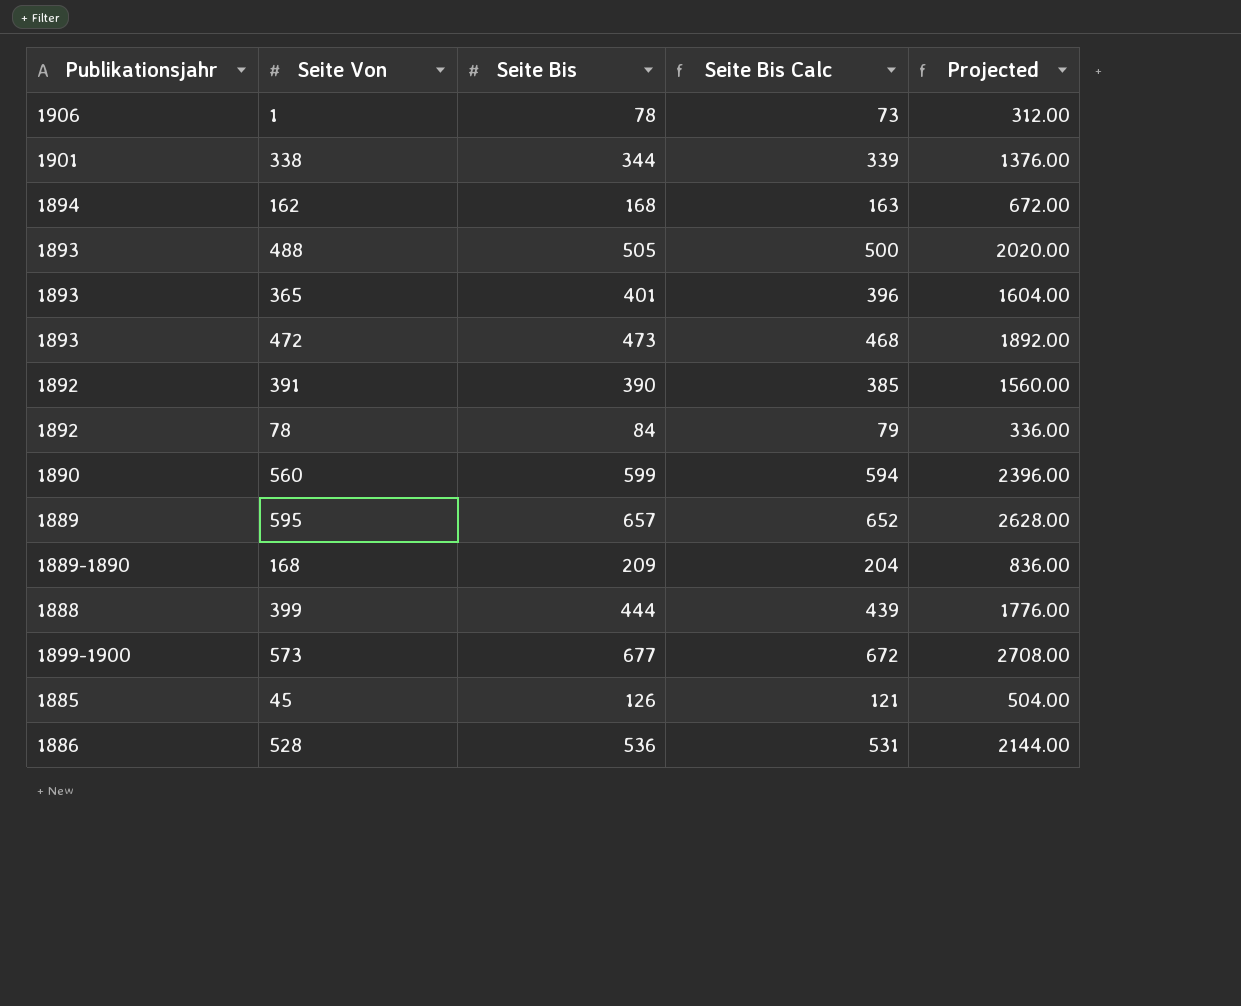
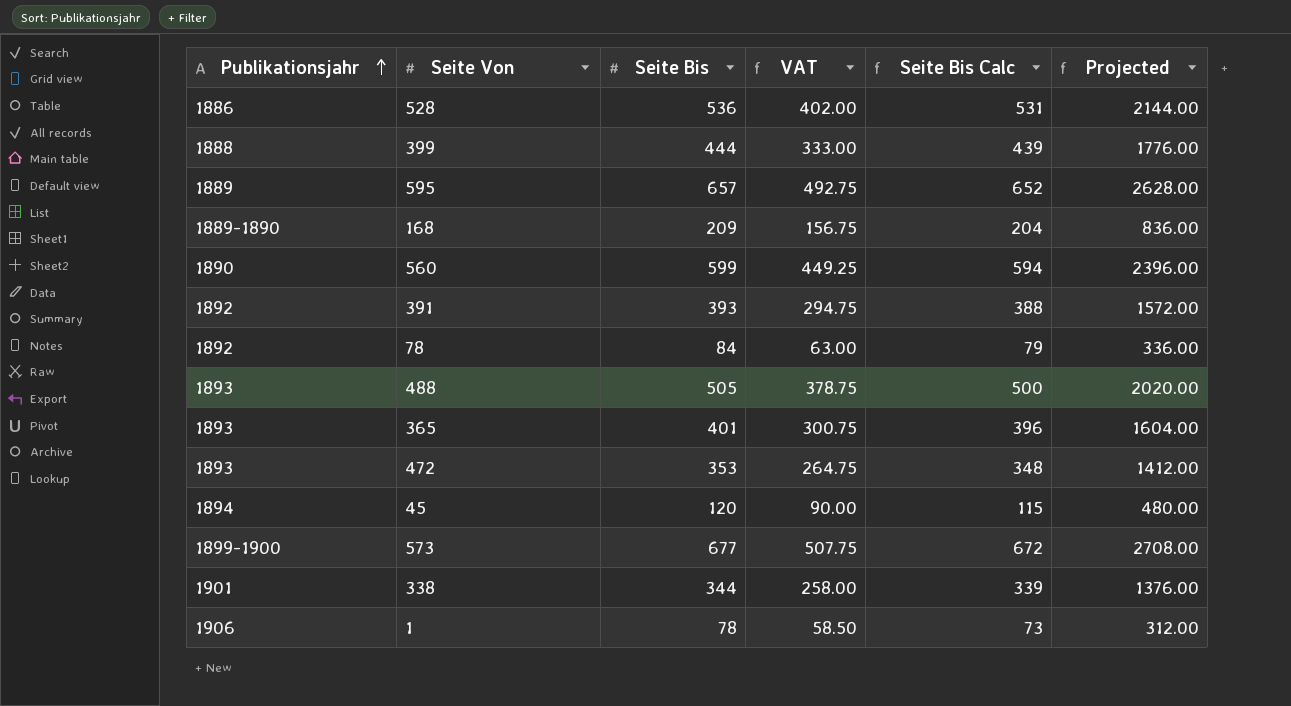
row order: none -> Publikationsjahr ascending
column VAT | formula: none -> [Seite Bis] * 0.75
row 162: 1894 | 168 | 163 | 672.00 -> none
391 | Seite Bis: 390 -> 393
391 | Seite Bis Calc: 385 -> 388
391 | Projected: 1560.00 -> 1572.00
472 | Seite Bis: 473 -> 353
472 | Seite Bis Calc: 468 -> 348
472 | Projected: 1892.00 -> 1412.00
45 | Publikationsjahr: 1885 -> 1894
45 | Seite Bis: 126 -> 120
45 | Seite Bis Calc: 121 -> 115
45 | Projected: 504.00 -> 480.00

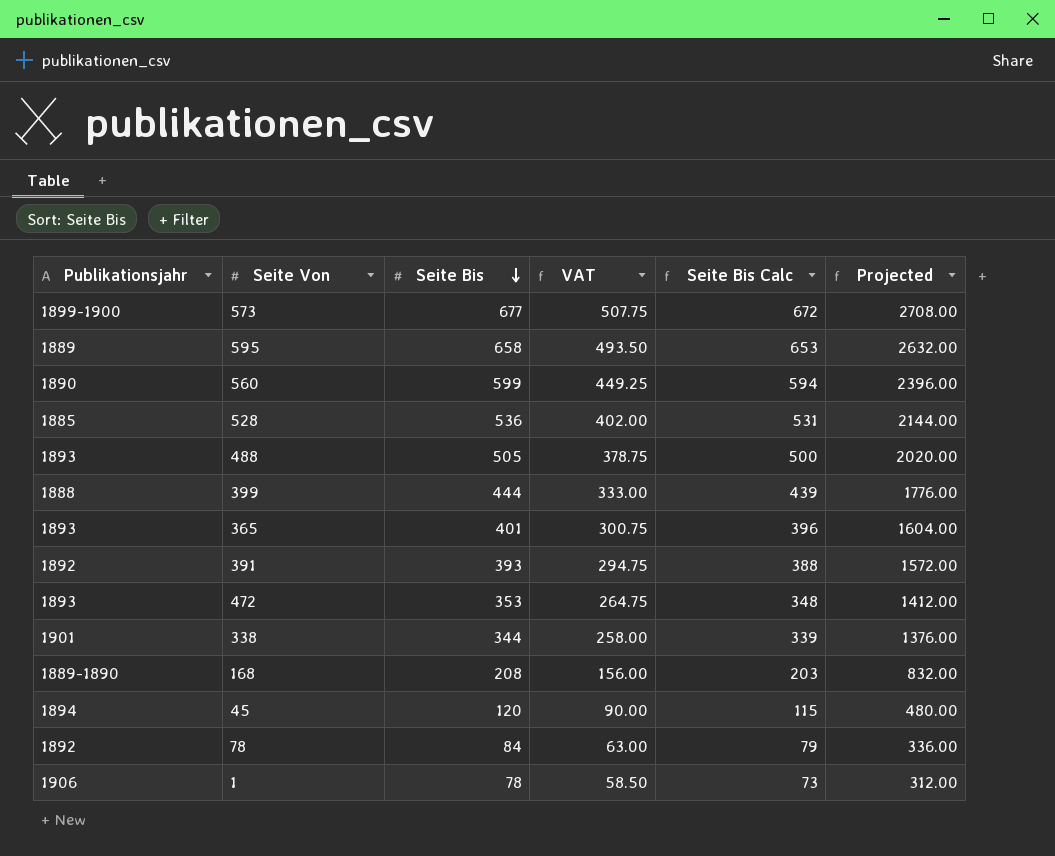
row order: Publikationsjahr ascending -> Seite Bis descending
595 | Seite Bis: 657 -> 658
595 | VAT: 492.75 -> 493.50
595 | Seite Bis Calc: 652 -> 653
595 | Projected: 2628.00 -> 2632.00
528 | Publikationsjahr: 1886 -> 1885
168 | Seite Bis: 209 -> 208
168 | VAT: 156.75 -> 156.00
168 | Seite Bis Calc: 204 -> 203
168 | Projected: 836.00 -> 832.00

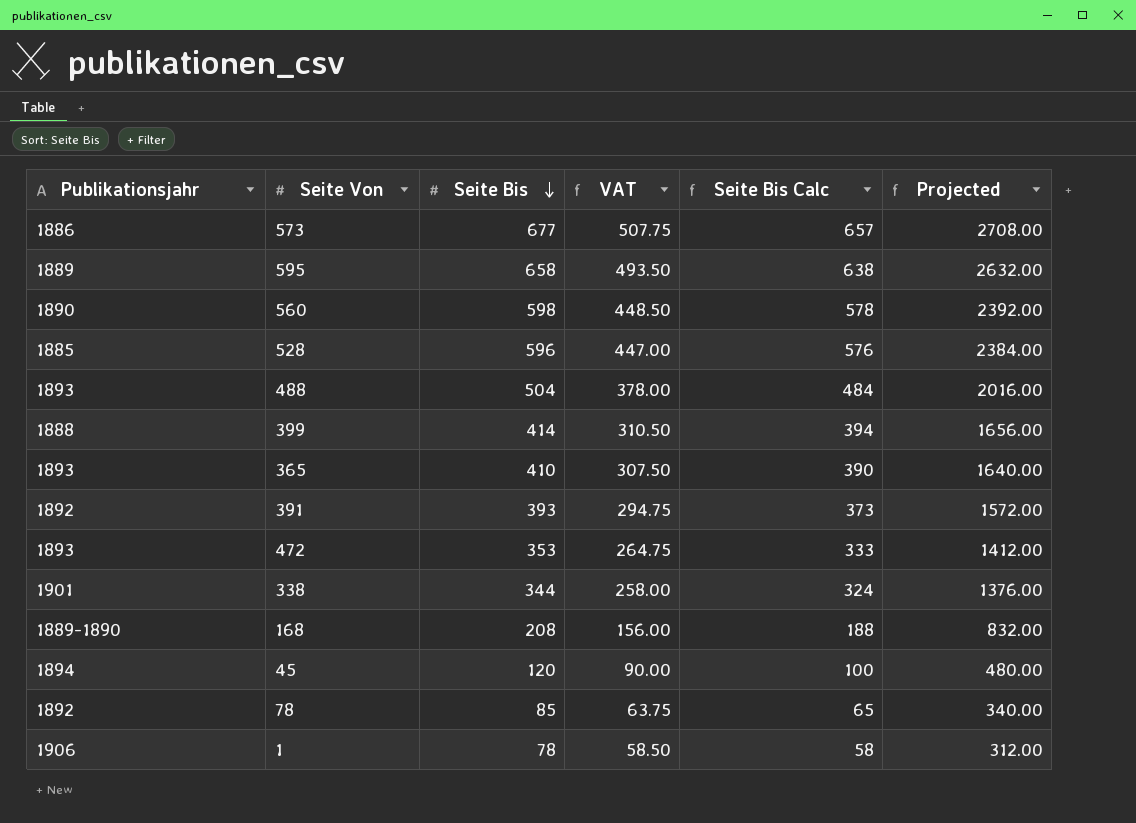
column Seite Bis Calc | formula: [Seite Bis] - 5 -> [Seite Bis] - 20
573 | Publikationsjahr: 1899-1900 -> 1886
560 | Seite Bis: 599 -> 598
560 | VAT: 449.25 -> 448.50
560 | Projected: 2396.00 -> 2392.00
528 | Seite Bis: 536 -> 596
528 | VAT: 402.00 -> 447.00
528 | Projected: 2144.00 -> 2384.00
488 | Seite Bis: 505 -> 504
488 | VAT: 378.75 -> 378.00
488 | Projected: 2020.00 -> 2016.00
399 | Seite Bis: 444 -> 414
399 | VAT: 333.00 -> 310.50
399 | Projected: 1776.00 -> 1656.00
365 | Seite Bis: 401 -> 410
365 | VAT: 300.75 -> 307.50
365 | Projected: 1604.00 -> 1640.00
78 | Seite Bis: 84 -> 85
78 | VAT: 63.00 -> 63.75
78 | Projected: 336.00 -> 340.00

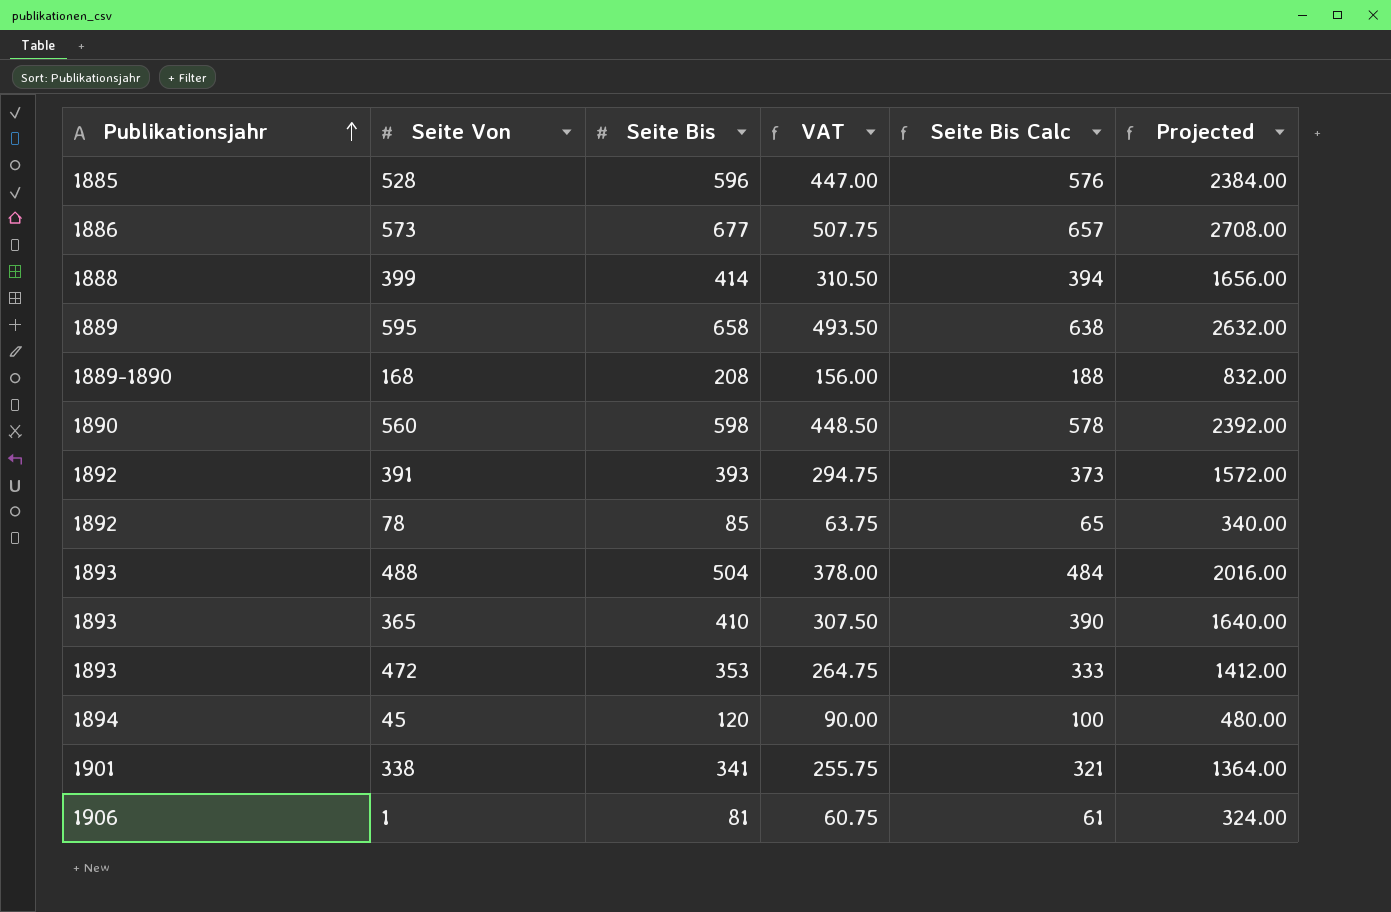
row order: Seite Bis descending -> Publikationsjahr ascending
338 | Seite Bis: 344 -> 341
338 | VAT: 258.00 -> 255.75
338 | Seite Bis Calc: 324 -> 321
338 | Projected: 1376.00 -> 1364.00
1 | Seite Bis: 78 -> 81
1 | VAT: 58.50 -> 60.75
1 | Seite Bis Calc: 58 -> 61
1 | Projected: 312.00 -> 324.00

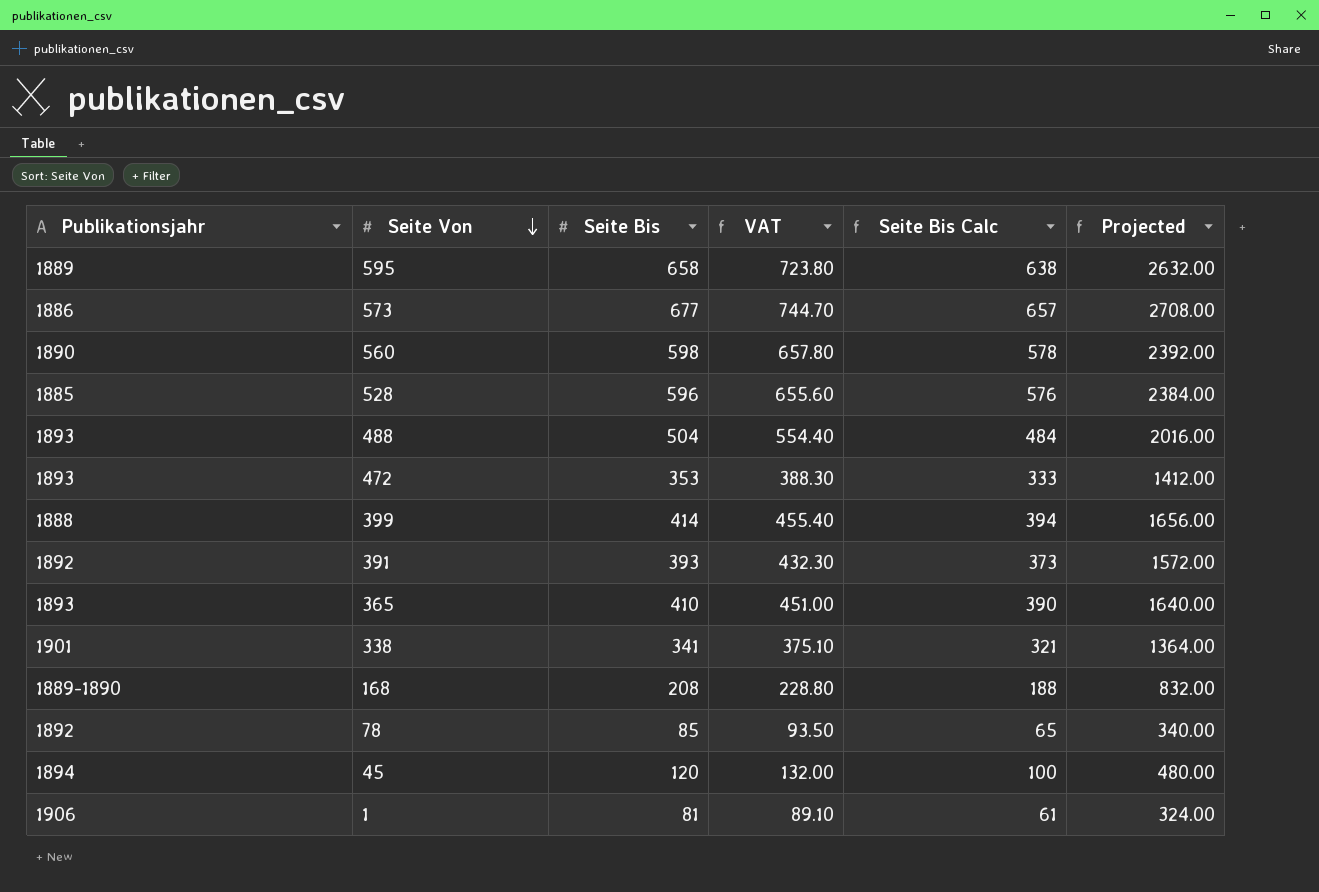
row order: Publikationsjahr ascending -> Seite Von descending
column VAT | formula: [Seite Bis] * 0.75 -> [Seite Bis] * 1.1

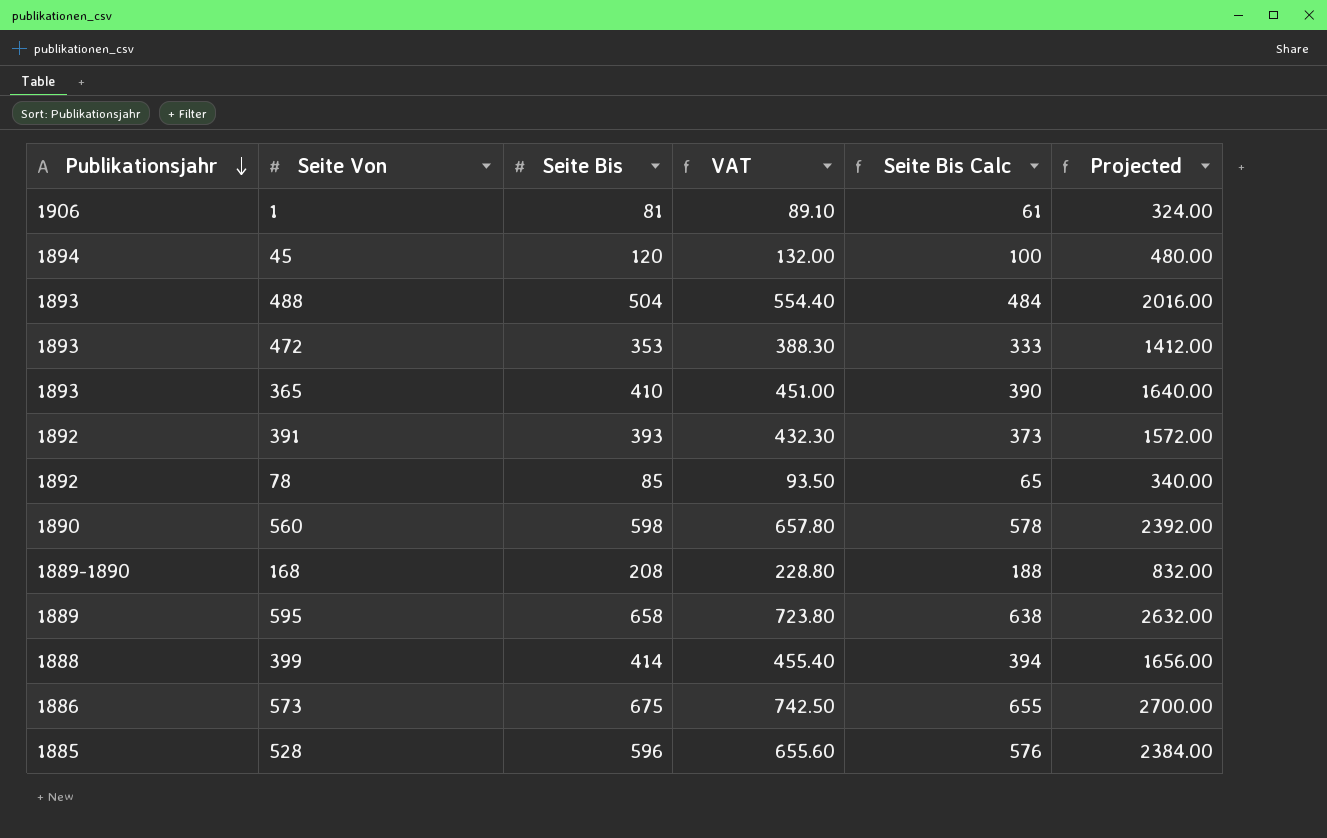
row order: Seite Von descending -> Publikationsjahr descending
row 338: 1901 | 341 | 375.10 | 321 | 1364.00 -> none
573 | Seite Bis: 677 -> 675
573 | VAT: 744.70 -> 742.50
573 | Seite Bis Calc: 657 -> 655
573 | Projected: 2708.00 -> 2700.00

